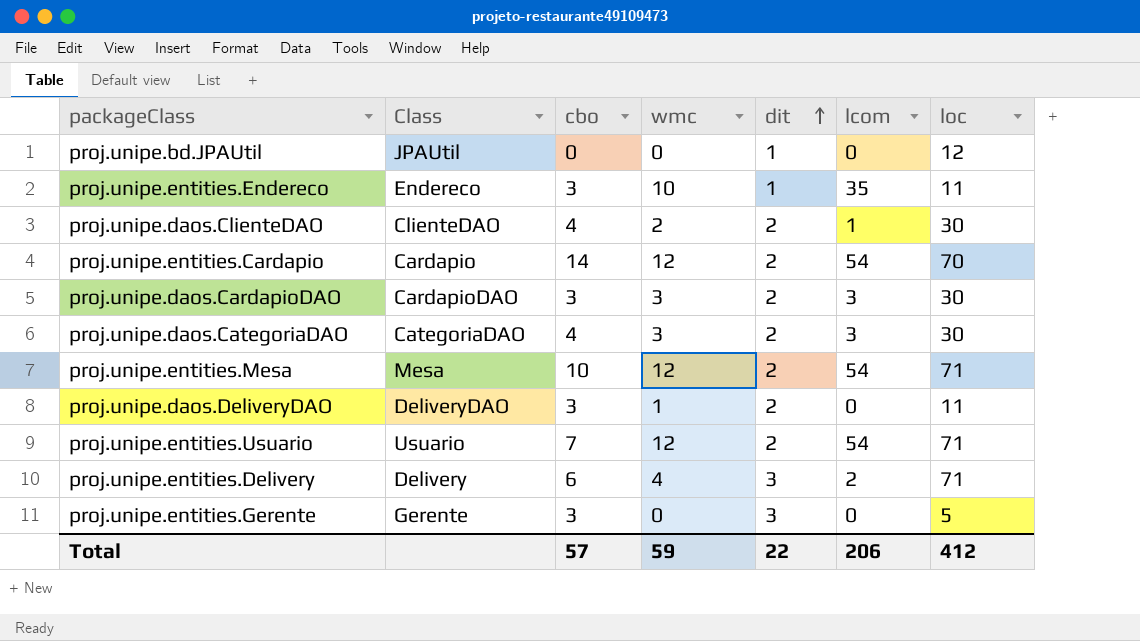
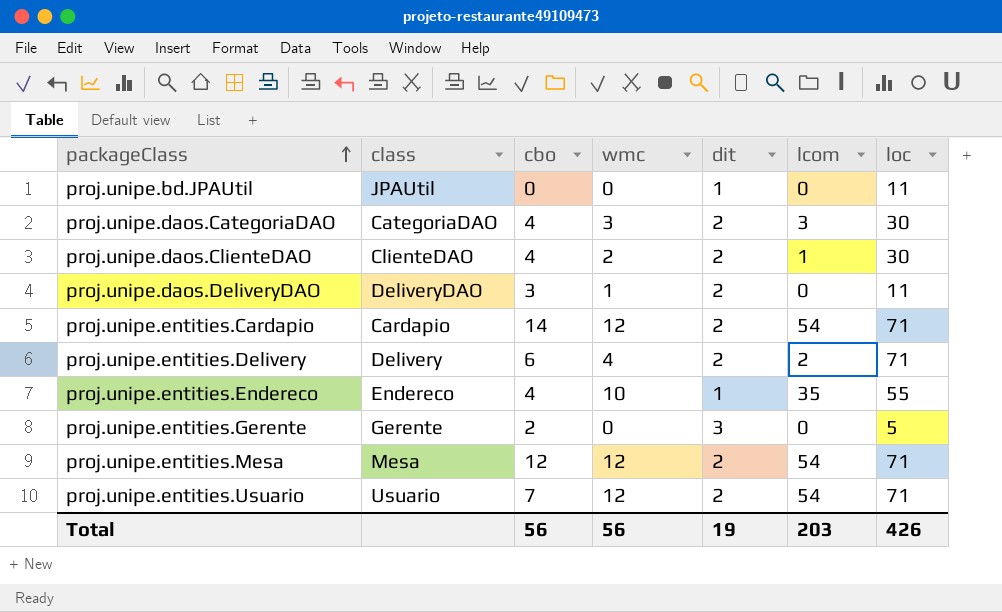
row order: dit ascending -> packageClass ascending
column name: Class -> class
row proj.unipe.daos.CardapioDAO: CardapioDAO | 3 | 3 | 2 | 3 | 30 -> none
proj.unipe.bd.JPAUtil | loc: 12 -> 11
proj.unipe.entities.Cardapio | loc: 70 -> 71
proj.unipe.entities.Delivery | dit: 3 -> 2
proj.unipe.entities.Endereco | cbo: 3 -> 4
proj.unipe.entities.Endereco | loc: 11 -> 55
proj.unipe.entities.Gerente | cbo: 3 -> 2
proj.unipe.entities.Mesa | cbo: 10 -> 12
Total | cbo: 57 -> 56
Total | wmc: 59 -> 56
Total | dit: 22 -> 19
Total | lcom: 206 -> 203
Total | loc: 412 -> 426

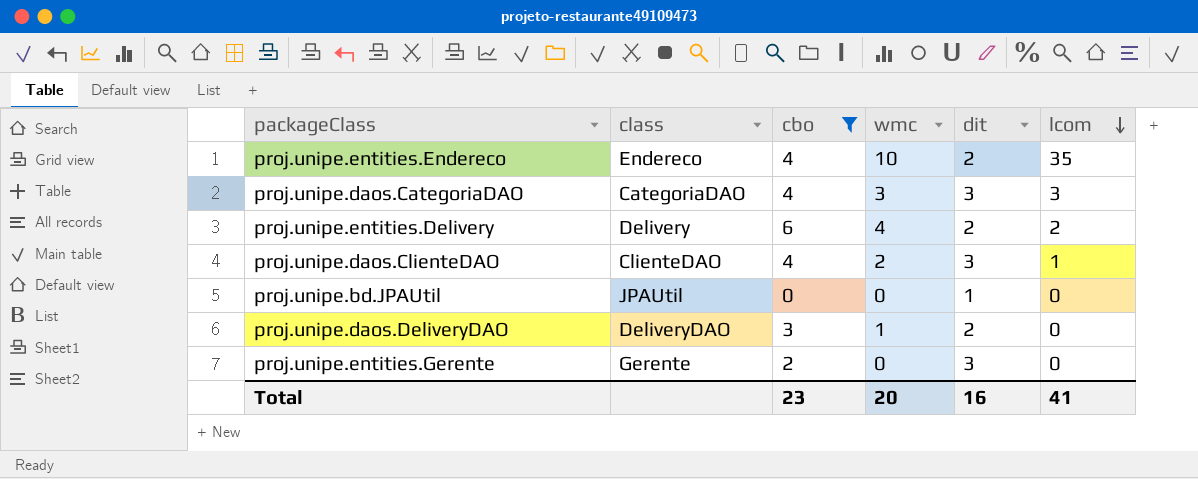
filter: none -> cbo <= 6
row order: packageClass ascending -> lcom descending
column loc | position: 7 -> none
proj.unipe.entities.Endereco | dit: 1 -> 2
proj.unipe.daos.CategoriaDAO | dit: 2 -> 3
proj.unipe.daos.ClienteDAO | dit: 2 -> 3
Total | cbo: 56 -> 23
Total | wmc: 56 -> 20
Total | dit: 19 -> 16
Total | lcom: 203 -> 41

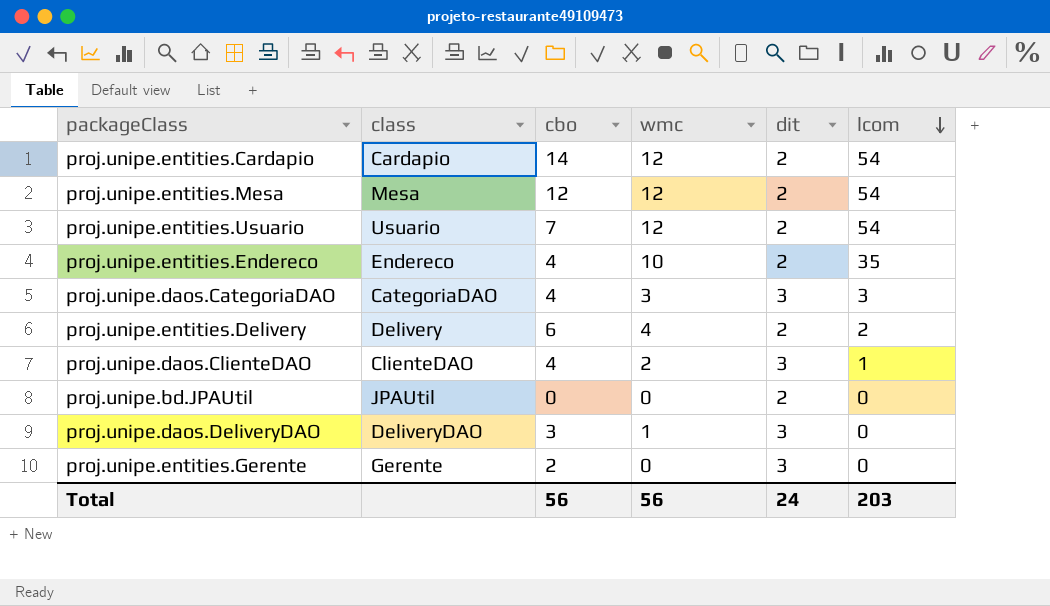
filter: cbo <= 6 -> none
proj.unipe.bd.JPAUtil | dit: 1 -> 2
proj.unipe.daos.DeliveryDAO | dit: 2 -> 3
Total | cbo: 23 -> 56
Total | wmc: 20 -> 56
Total | dit: 16 -> 24
Total | lcom: 41 -> 203

